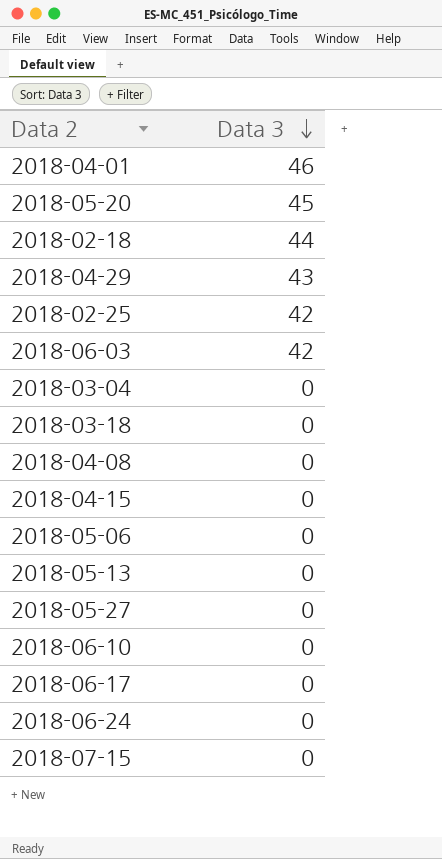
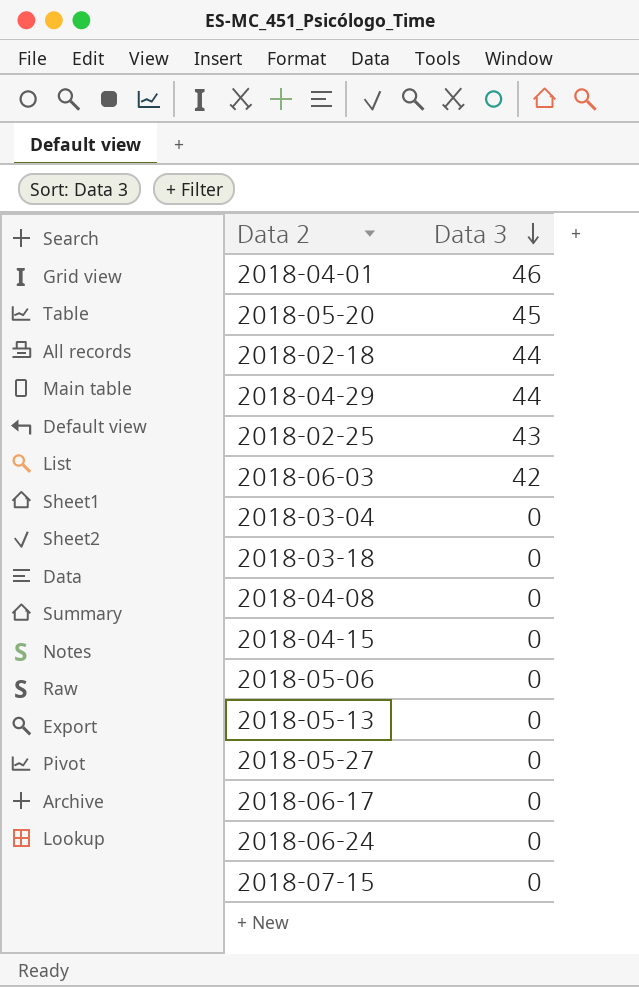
row 2018-06-10: 0 -> none
2018-04-29 | Data 3: 43 -> 44
2018-02-25 | Data 3: 42 -> 43

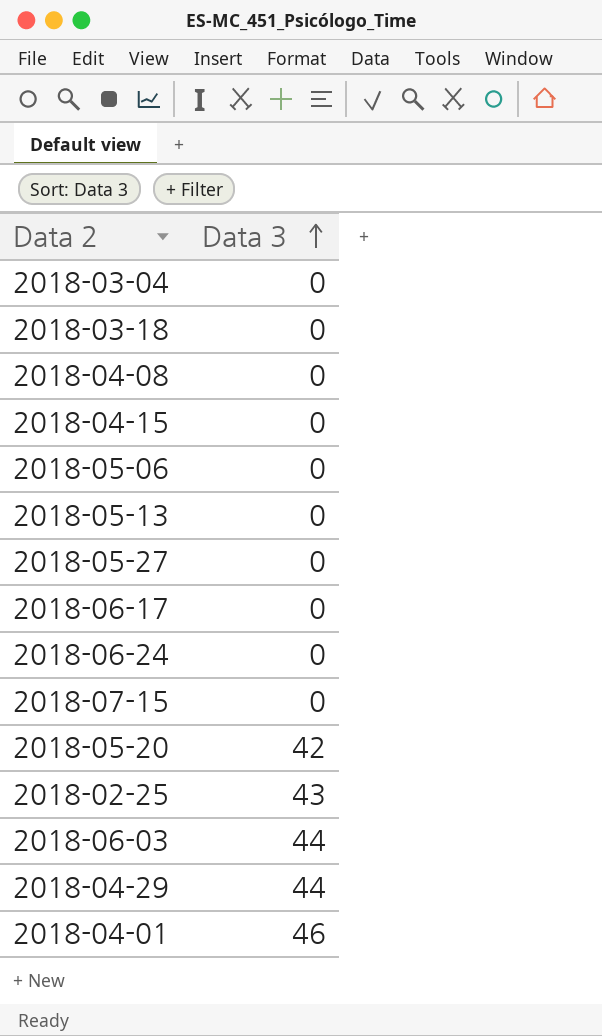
row order: Data 3 descending -> Data 3 ascending
row 2018-02-18: 44 -> none
2018-05-20 | Data 3: 45 -> 42
2018-06-03 | Data 3: 42 -> 44

